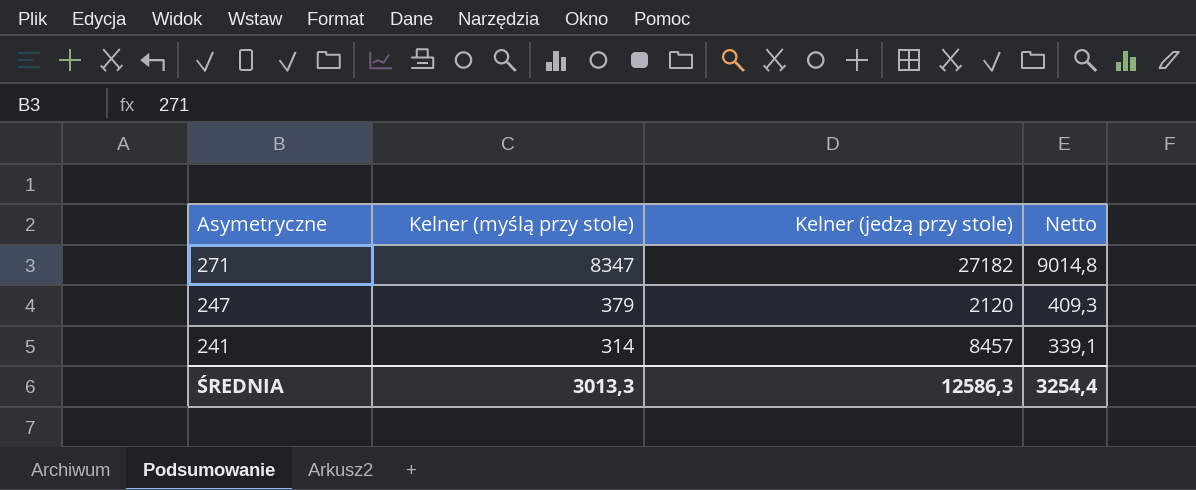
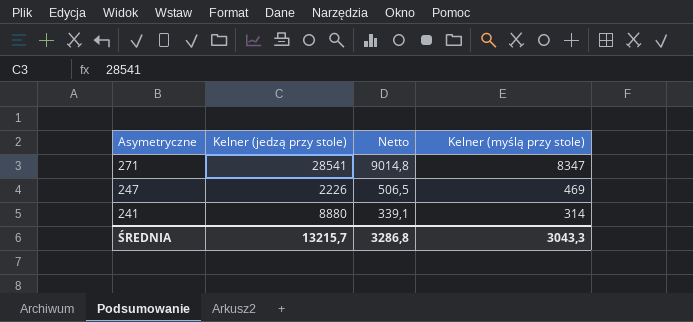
column Kelner (myślą przy stole) | position: 2 -> 4
271 | Kelner (jedzą przy stole): 27182 -> 28541
247 | Kelner (jedzą przy stole): 2120 -> 2226
247 | Netto: 409,3 -> 506,5
247 | Kelner (myślą przy stole): 379 -> 469
241 | Kelner (jedzą przy stole): 8457 -> 8880
ŚREDNIA | Kelner (jedzą przy stole): 12586,3 -> 13215,7
ŚREDNIA | Netto: 3254,4 -> 3286,8
ŚREDNIA | Kelner (myślą przy stole): 3013,3 -> 3043,3

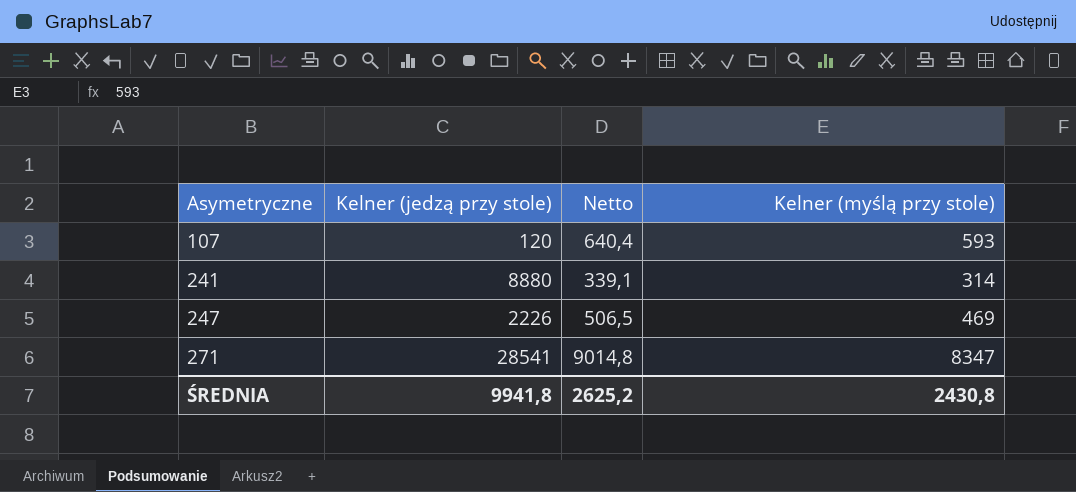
row order: Asymetryczne descending -> Asymetryczne ascending
row 107: none -> 120 | 640,4 | 593
ŚREDNIA | Kelner (jedzą przy stole): 13215,7 -> 9941,8
ŚREDNIA | Netto: 3286,8 -> 2625,2
ŚREDNIA | Kelner (myślą przy stole): 3043,3 -> 2430,8

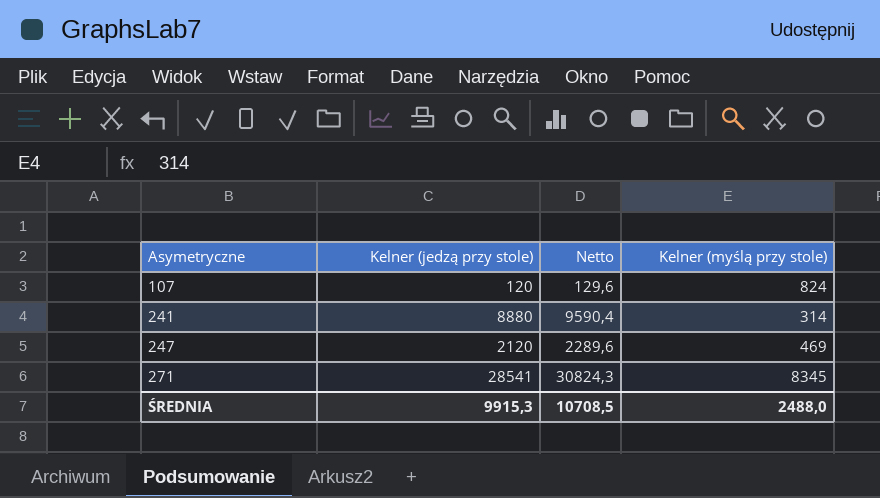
column Netto | formula: [Kelner (myślą przy stole)] * 1,08 -> [Kelner (jedzą przy stole)] * 1,08
107 | Kelner (myślą przy stole): 593 -> 824
247 | Kelner (jedzą przy stole): 2226 -> 2120
271 | Kelner (myślą przy stole): 8347 -> 8345
ŚREDNIA | Kelner (jedzą przy stole): 9941,8 -> 9915,3
ŚREDNIA | Netto: 2625,2 -> 10708,5
ŚREDNIA | Kelner (myślą przy stole): 2430,8 -> 2488,0

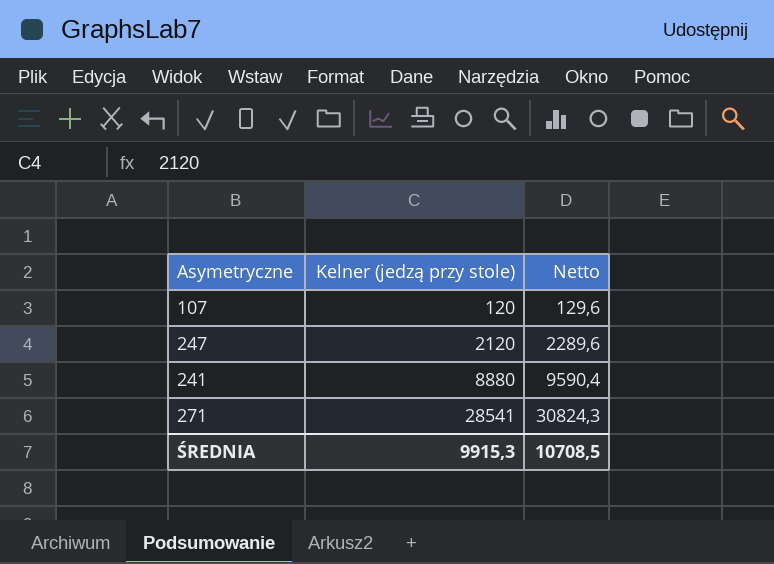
row order: Asymetryczne ascending -> Kelner (jedzą przy stole) ascending
column Kelner (myślą przy stole) | position: 4 -> none

